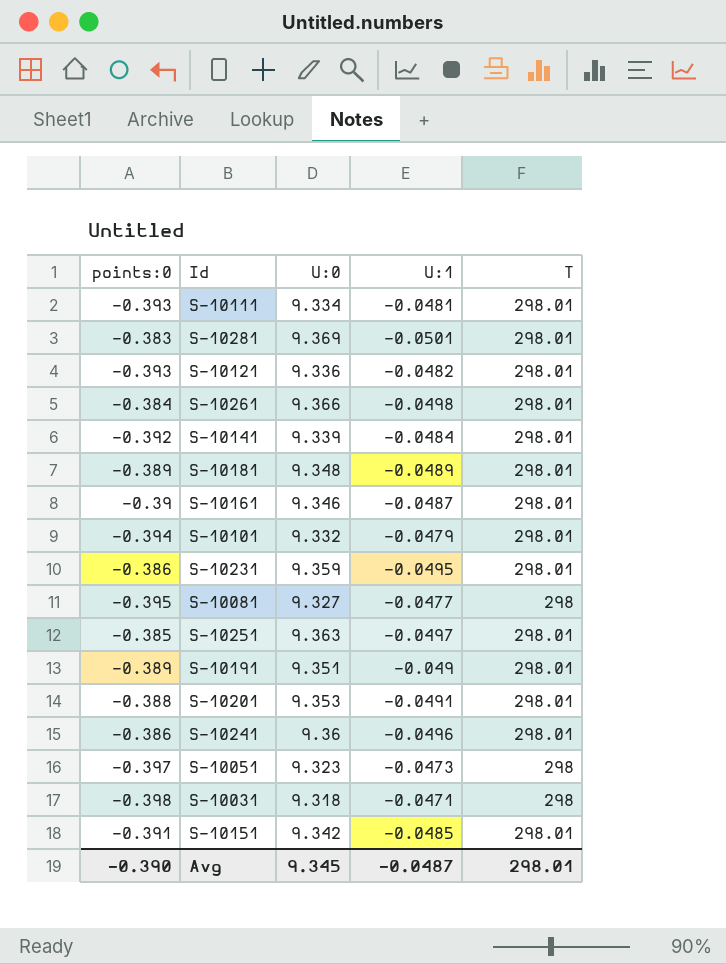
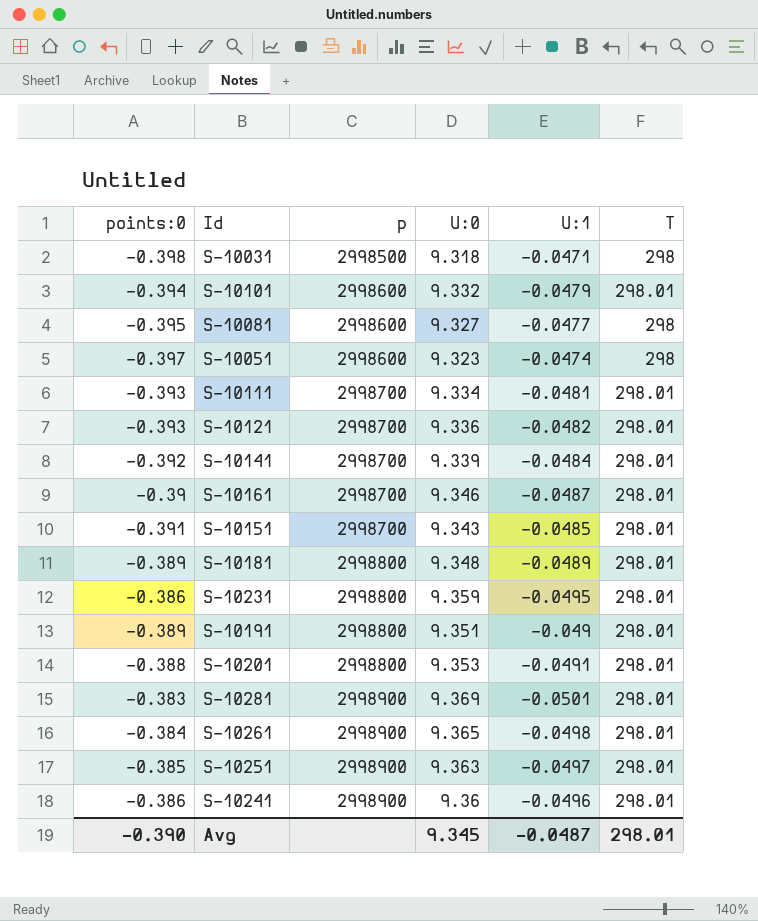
row order: none -> p ascending
column p | position: none -> 3
S-10051 | U:1: -0.0473 -> -0.0474
S-10151 | U:0: 9.342 -> 9.343
S-10261 | U:0: 9.366 -> 9.365

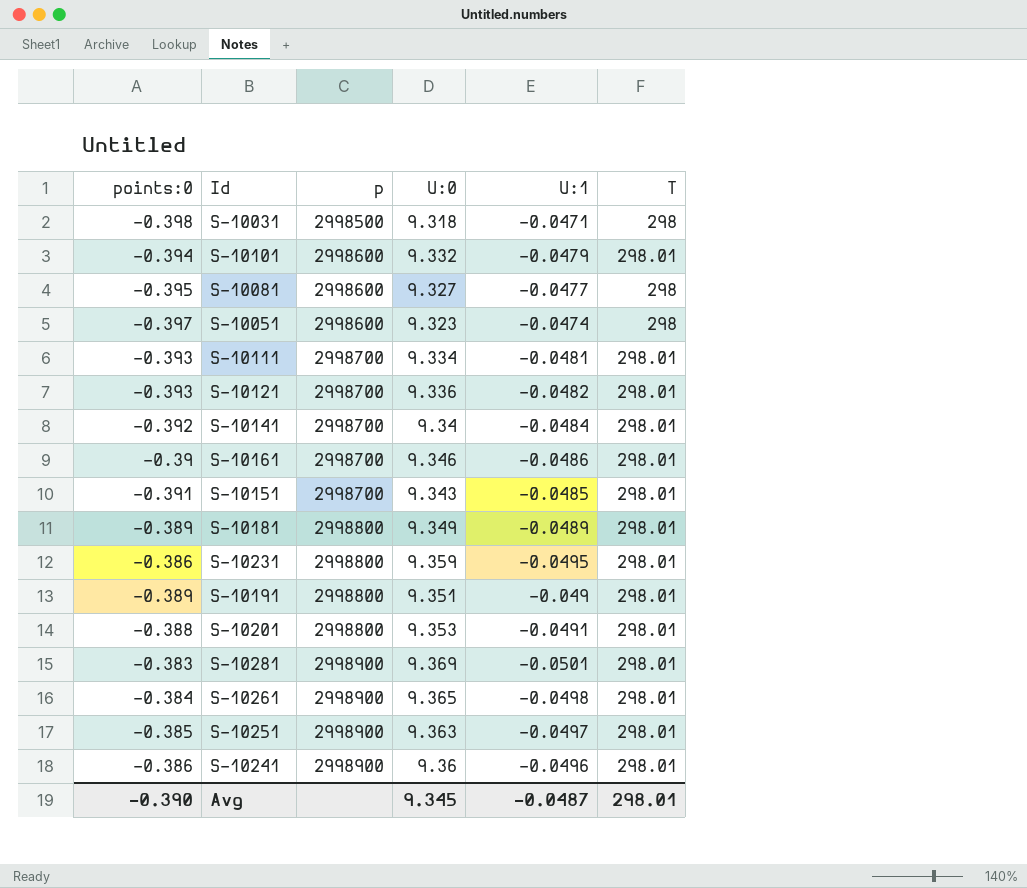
S-10141 | U:0: 9.339 -> 9.34
S-10161 | U:1: -0.0487 -> -0.0486
S-10181 | U:0: 9.348 -> 9.349

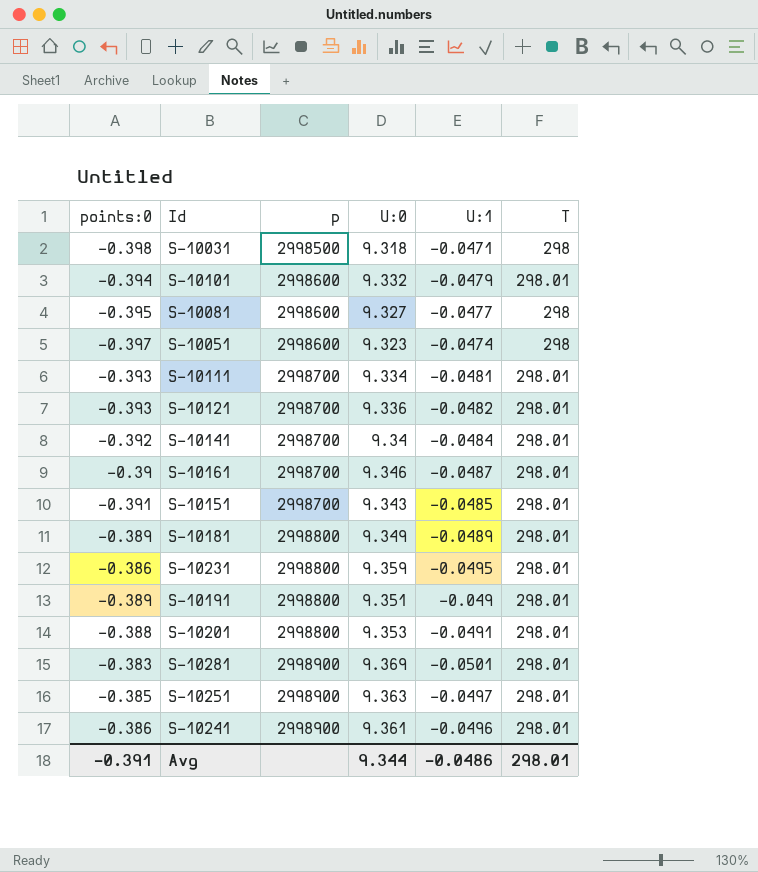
row S-10261: -0.384 | 2998900 | 9.365 | -0.0498 | 298.01 -> none
S-10161 | U:1: -0.0486 -> -0.0487
S-10241 | U:0: 9.36 -> 9.361
Avg | points:0: -0.390 -> -0.391
Avg | U:0: 9.345 -> 9.344
Avg | U:1: -0.0487 -> -0.0486

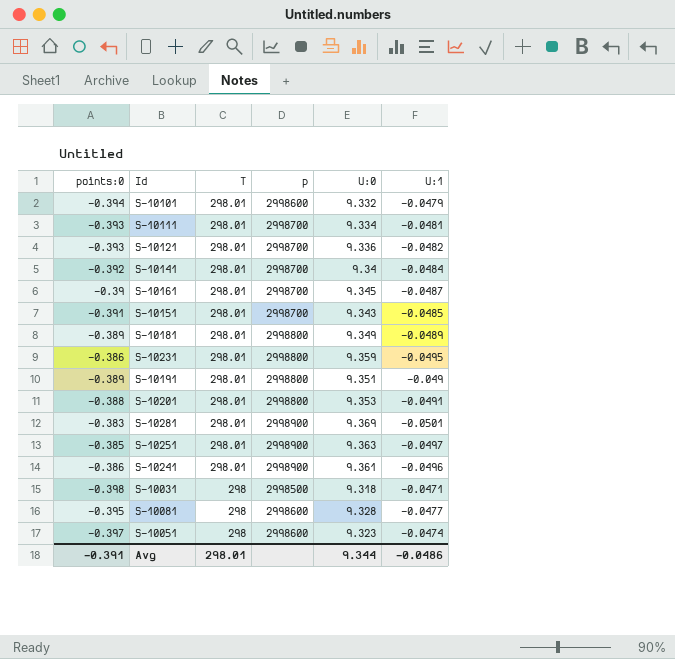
row order: p ascending -> T descending
column T | position: 6 -> 3
S-10161 | U:0: 9.346 -> 9.345
S-10081 | U:0: 9.327 -> 9.328

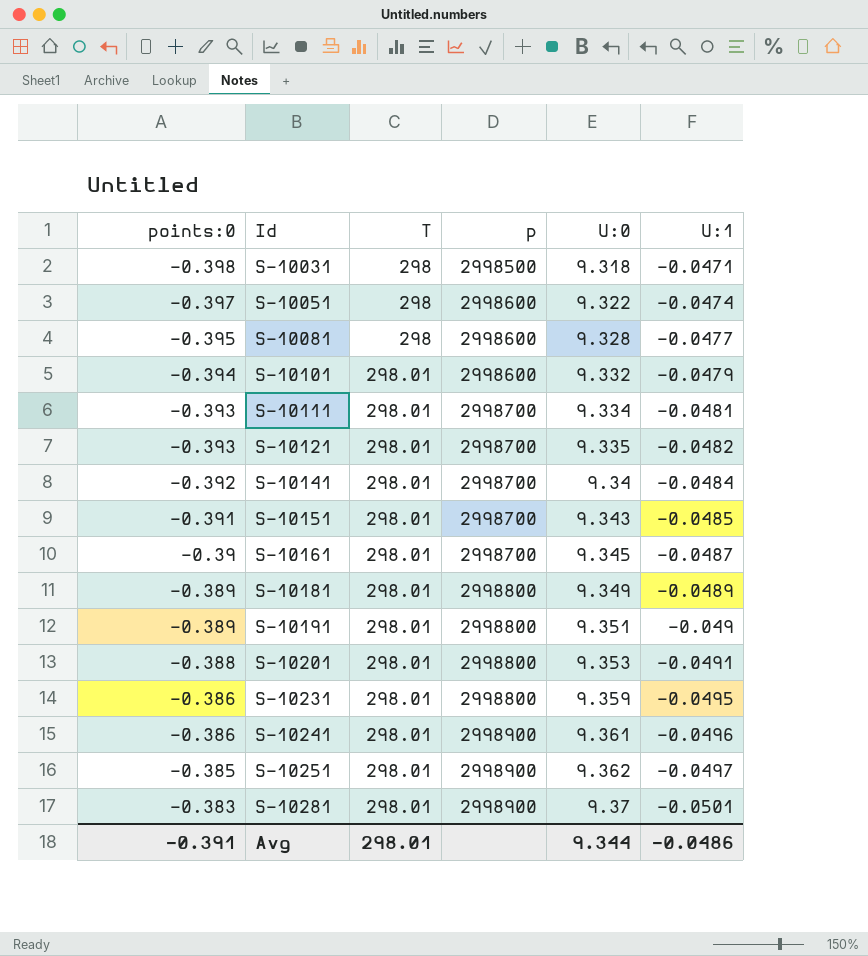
row order: T descending -> points:0 ascending
S-10051 | U:0: 9.323 -> 9.322
S-10121 | U:0: 9.336 -> 9.335
S-10251 | U:0: 9.363 -> 9.362
S-10281 | U:0: 9.369 -> 9.37

